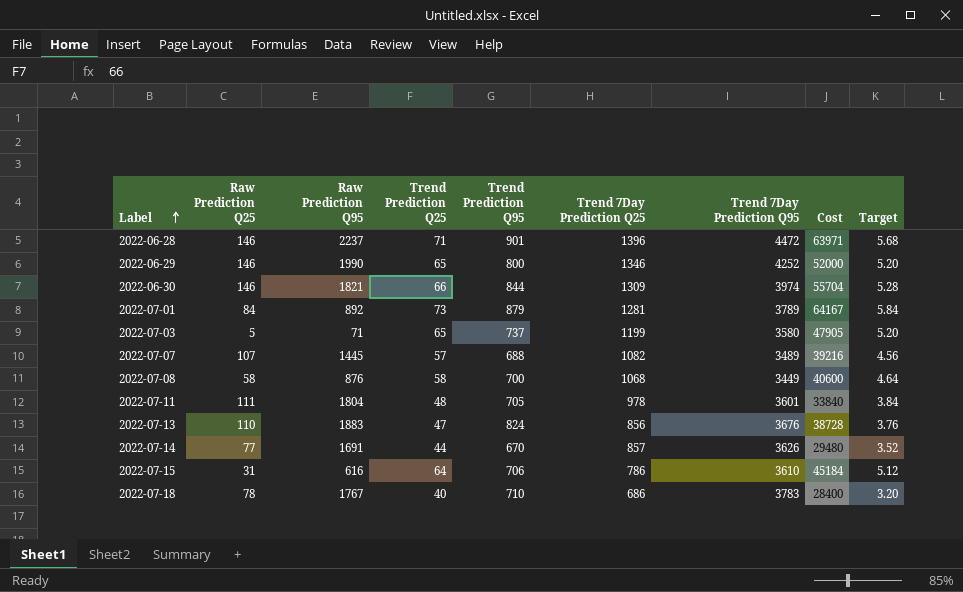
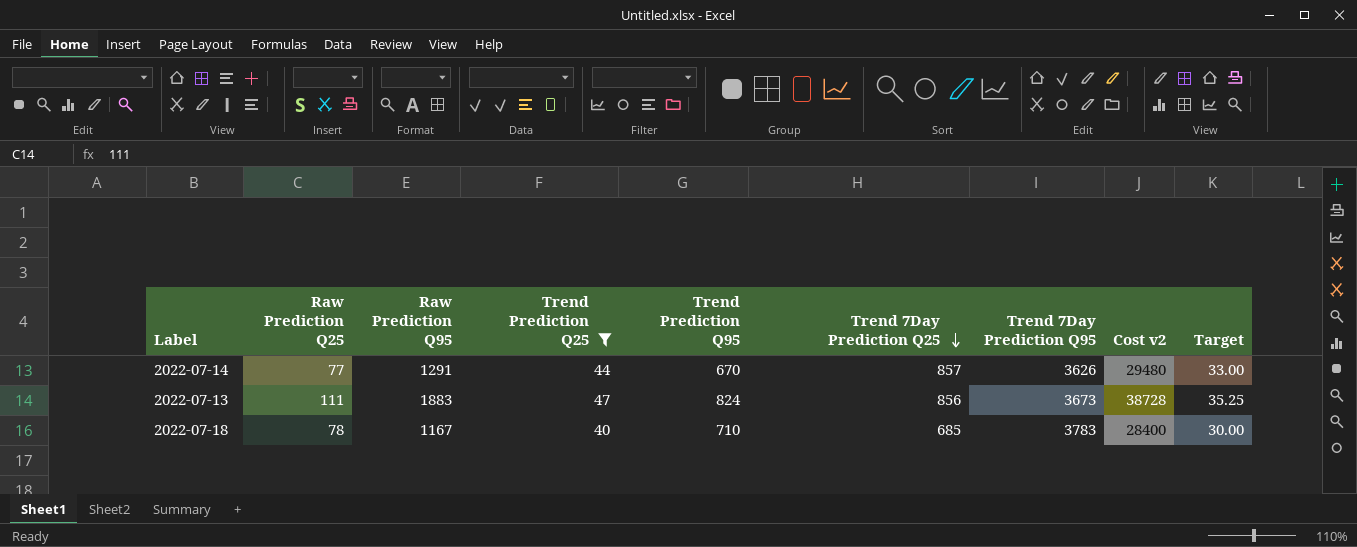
filter: none -> Trend Prediction Q25 <= 47
row order: Label ascending -> Trend 7Day Prediction Q25 descending
column name: Cost -> Cost v2
column Target | formula: [Trend Prediction Q25] * 0.08 -> [Trend Prediction Q25] * 0.75
2022-07-14 | Raw Prediction Q95: 1691 -> 1291
2022-07-13 | Raw Prediction Q25: 110 -> 111
2022-07-13 | Trend 7Day Prediction Q95: 3676 -> 3673
2022-07-18 | Raw Prediction Q95: 1767 -> 1167
2022-07-18 | Trend 7Day Prediction Q25: 686 -> 685

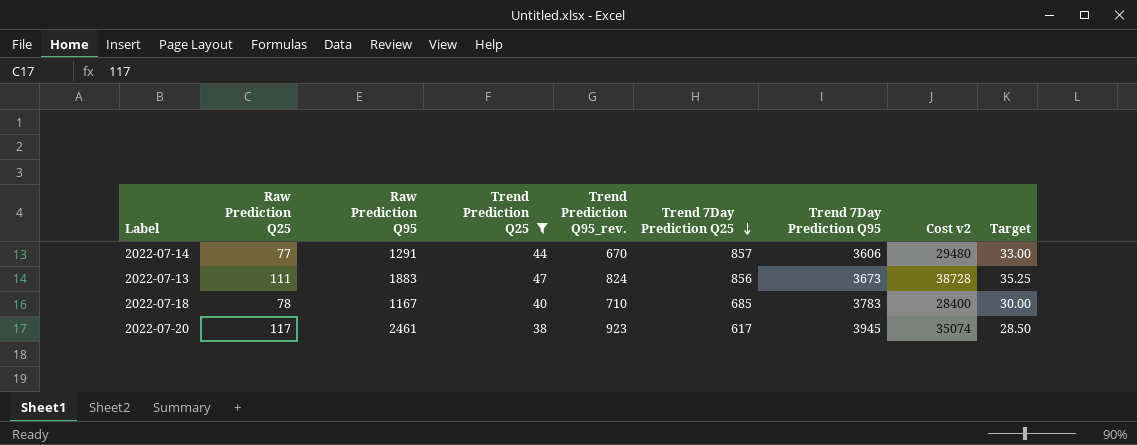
column name: Trend Prediction Q95 -> Trend Prediction Q95_rev.
2022-07-14 | Trend 7Day Prediction Q95: 3626 -> 3606
row 2022-07-20: none -> 117 | 2461 | 38 | 923 | 617 | 3945 | 35074 | 28.50

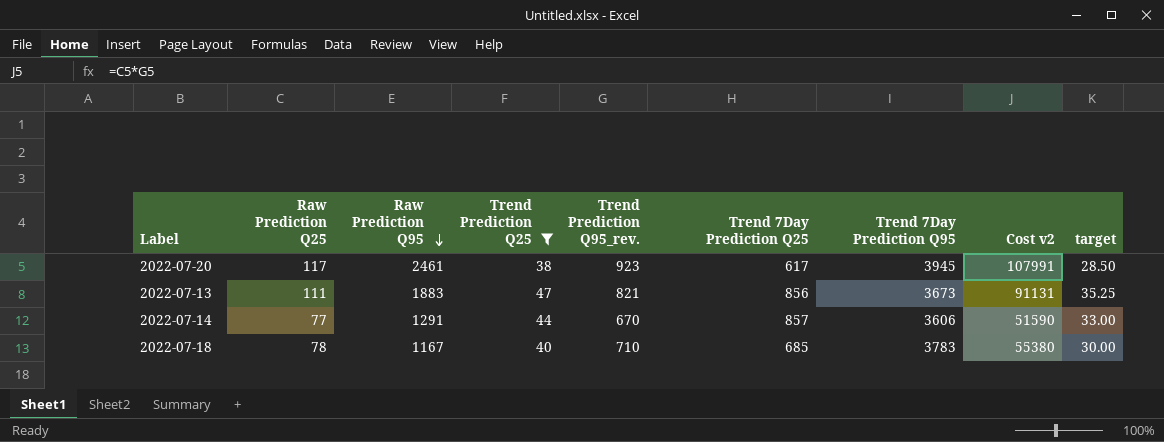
row order: Trend 7Day Prediction Q25 descending -> Raw Prediction Q95 descending
column Cost v2 | formula: [Trend Prediction Q25] * [Trend Prediction Q95_rev.] -> [Raw Prediction Q25] * [Trend Prediction Q95_rev.]
column name: Target -> target
2022-07-13 | Trend Prediction Q95_rev.: 824 -> 821

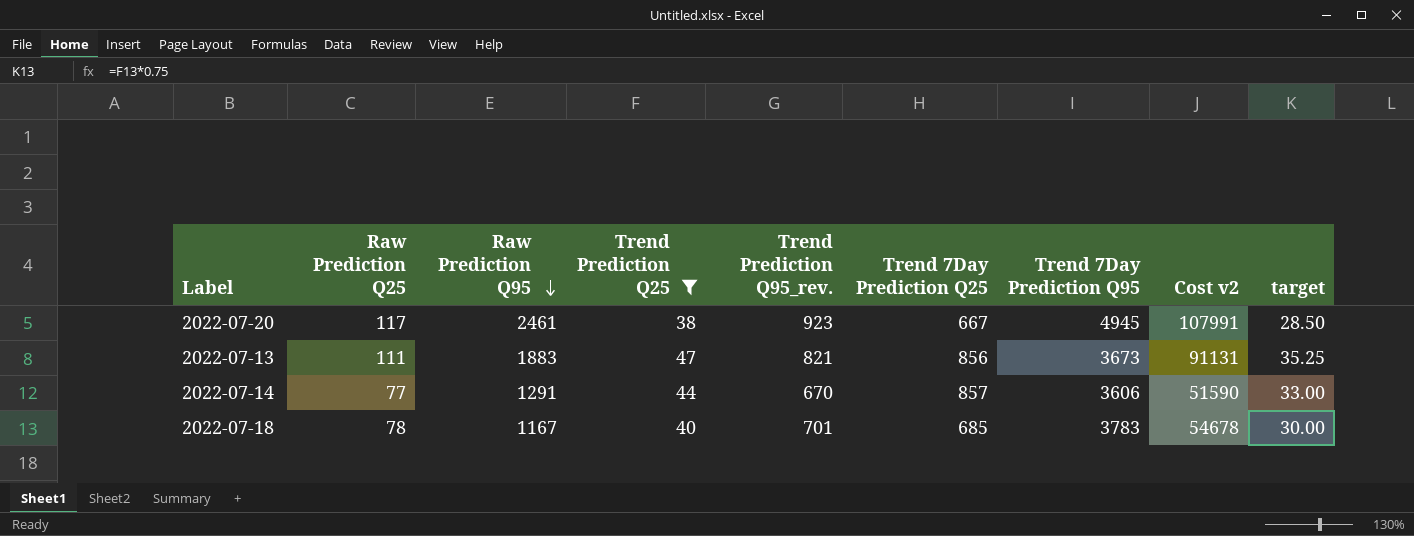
2022-07-20 | Trend 7Day Prediction Q25: 617 -> 667
2022-07-20 | Trend 7Day Prediction Q95: 3945 -> 4945
2022-07-18 | Trend Prediction Q95_rev.: 710 -> 701
2022-07-18 | Cost v2: 55380 -> 54678

